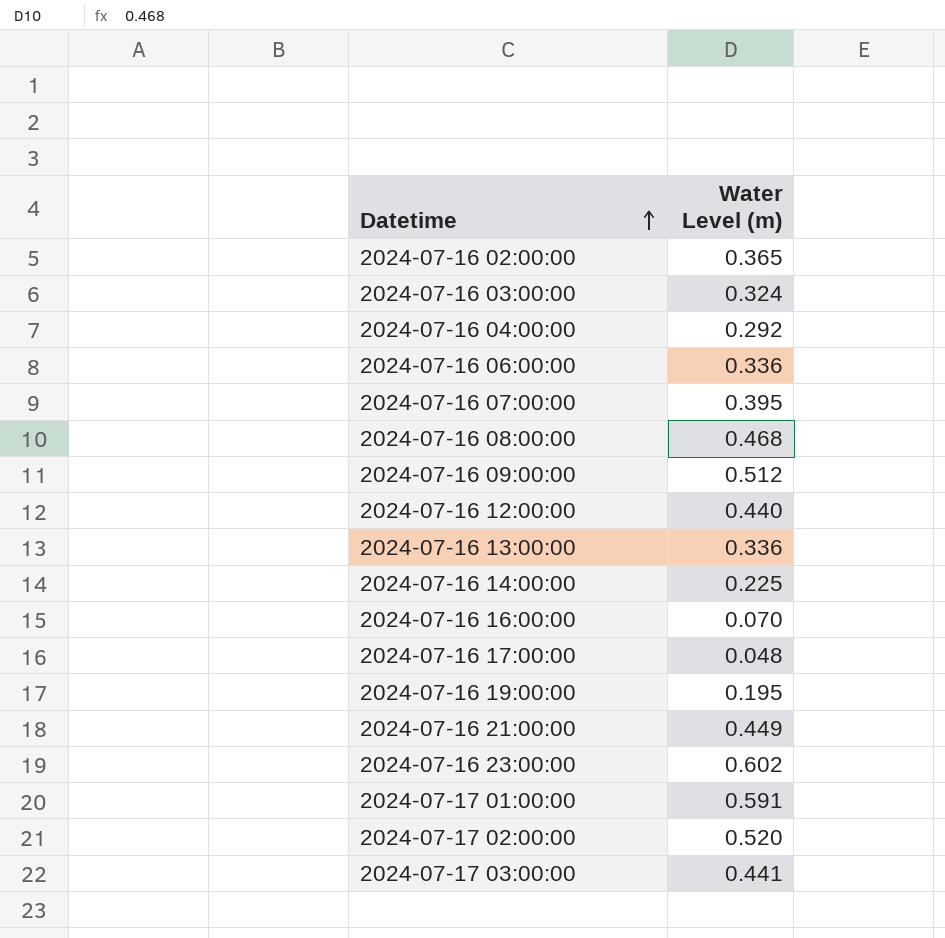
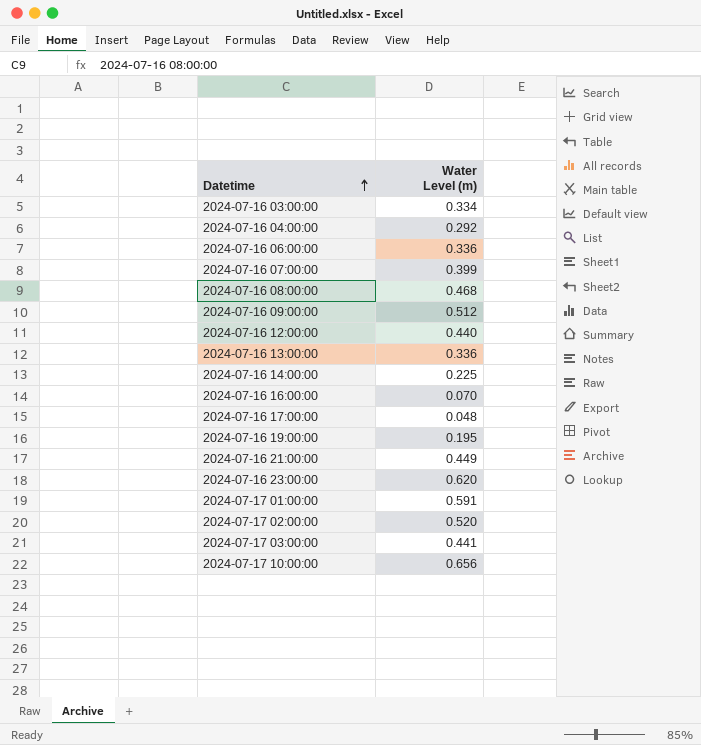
row 2024-07-16 02:00:00: 0.365 -> none
2024-07-16 03:00:00 | Water Level (m): 0.324 -> 0.334
2024-07-16 07:00:00 | Water Level (m): 0.395 -> 0.399
2024-07-16 23:00:00 | Water Level (m): 0.602 -> 0.620
row 2024-07-17 10:00:00: none -> 0.656

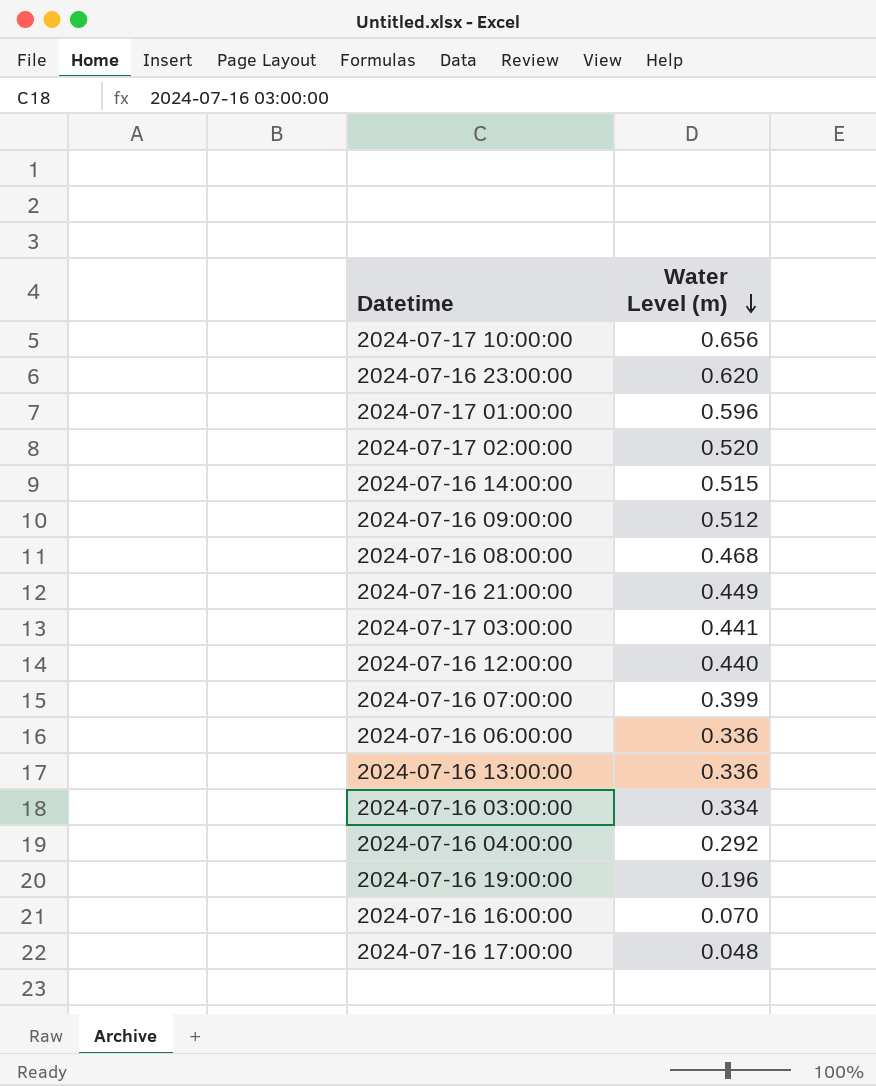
row order: Datetime ascending -> Water Level (m) descending
2024-07-17 01:00:00 | Water Level (m): 0.591 -> 0.596
2024-07-16 14:00:00 | Water Level (m): 0.225 -> 0.515
2024-07-16 19:00:00 | Water Level (m): 0.195 -> 0.196

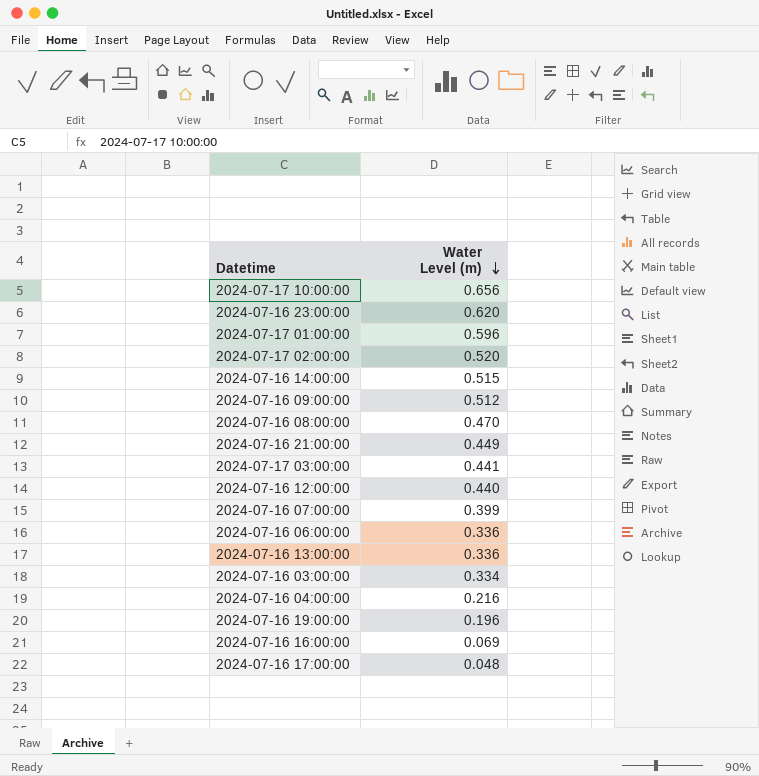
2024-07-16 08:00:00 | Water Level (m): 0.468 -> 0.470
2024-07-16 04:00:00 | Water Level (m): 0.292 -> 0.216
2024-07-16 16:00:00 | Water Level (m): 0.070 -> 0.069

